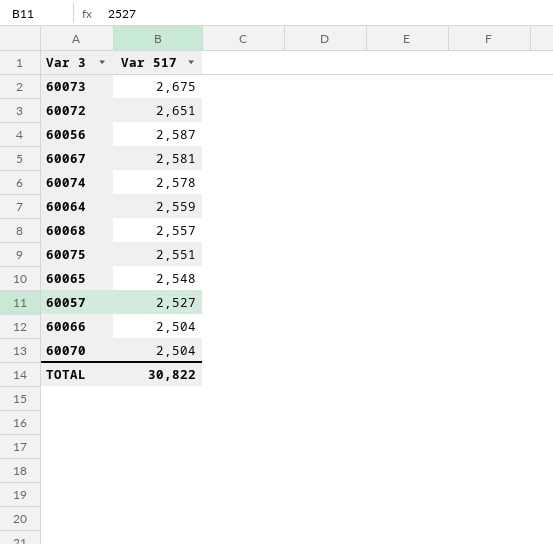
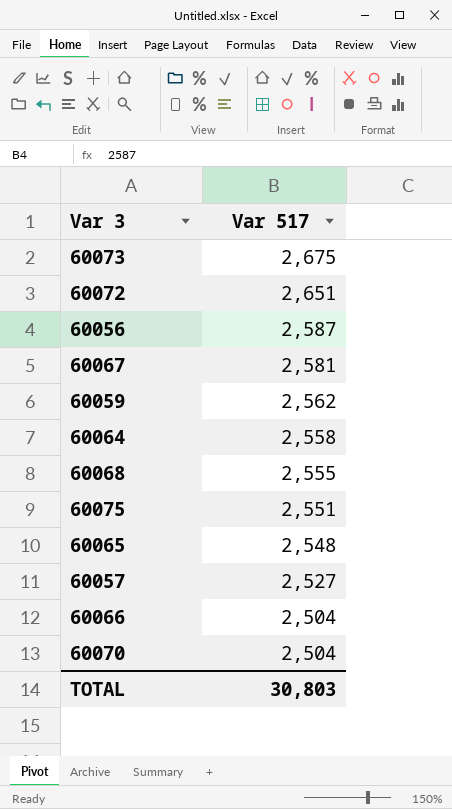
row 60074: 2,578 -> none
row 60059: none -> 2,562
60064 | Var 517: 2,559 -> 2,558
60068 | Var 517: 2,557 -> 2,555
TOTAL | Var 517: 30,822 -> 30,803

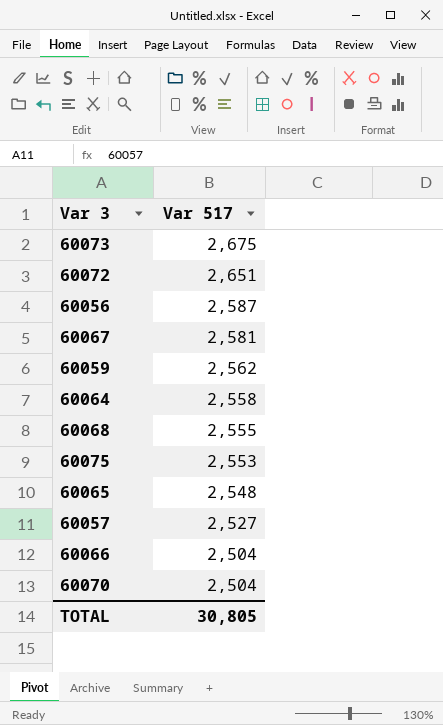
60075 | Var 517: 2,551 -> 2,553
TOTAL | Var 517: 30,803 -> 30,805

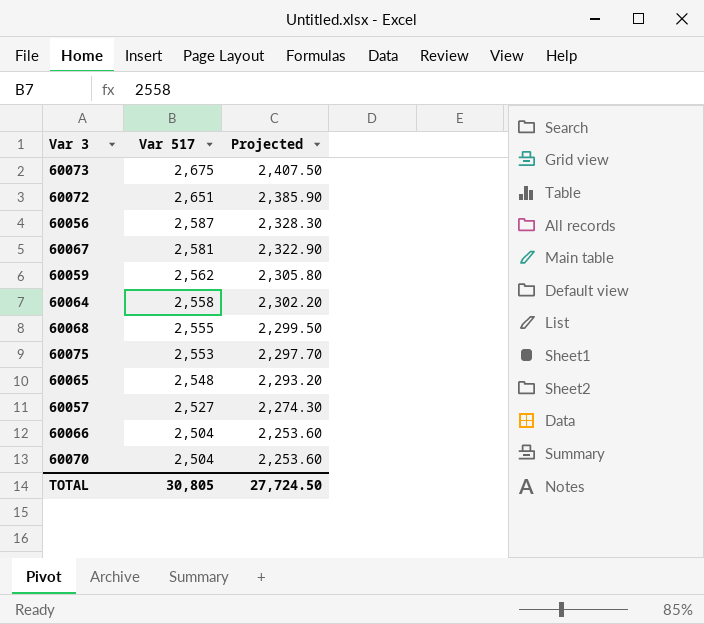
column Projected | formula: none -> [Var 517] * 0.9

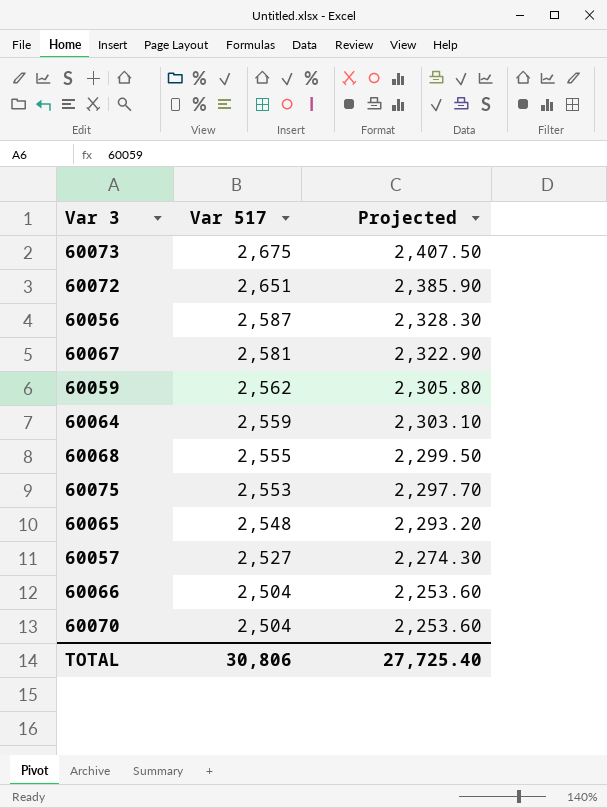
60064 | Var 517: 2,558 -> 2,559
60064 | Projected: 2,302.20 -> 2,303.10
TOTAL | Var 517: 30,805 -> 30,806
TOTAL | Projected: 27,724.50 -> 27,725.40

